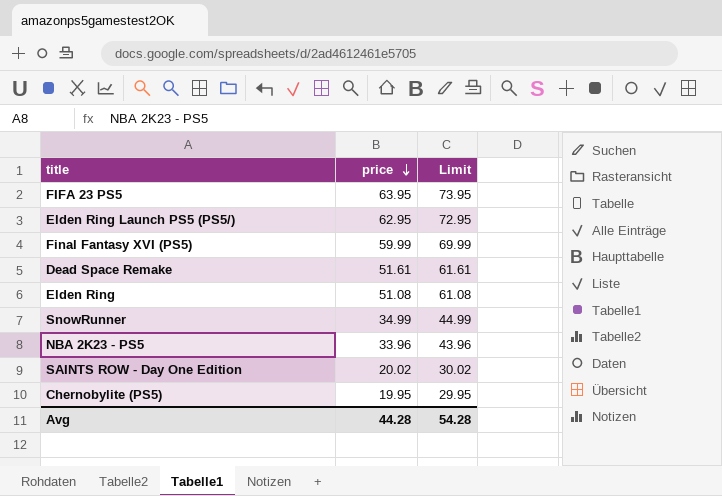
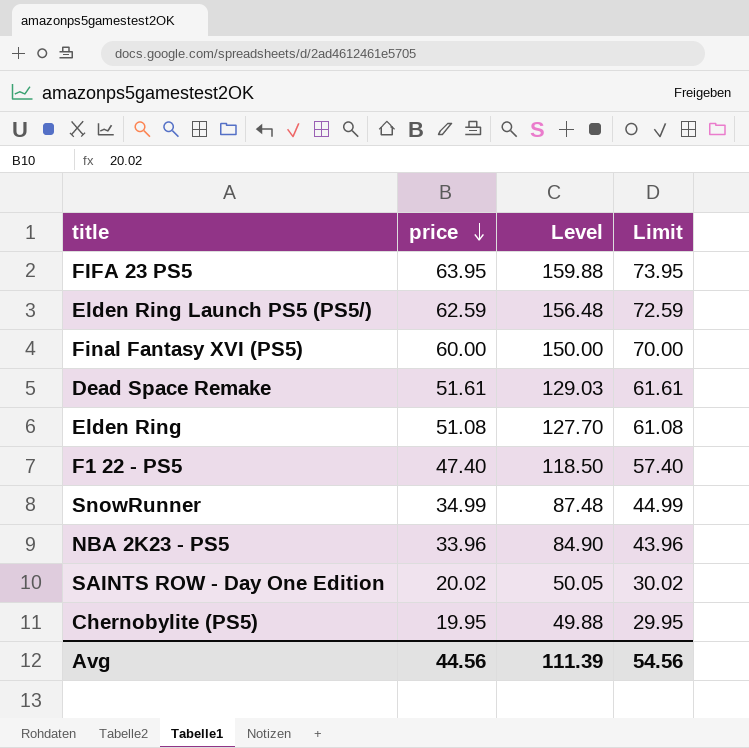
column Level | formula: none -> [price] * 2.5
Elden Ring Launch PS5 (PS5/) | price: 62.95 -> 62.59
Elden Ring Launch PS5 (PS5/) | Limit: 72.95 -> 72.59
Final Fantasy XVI (PS5) | price: 59.99 -> 60.00
Final Fantasy XVI (PS5) | Limit: 69.99 -> 70.00
row F1 22 - PS5: none -> 47.40 | 118.50 | 57.40
Avg | price: 44.28 -> 44.56
Avg | Limit: 54.28 -> 54.56

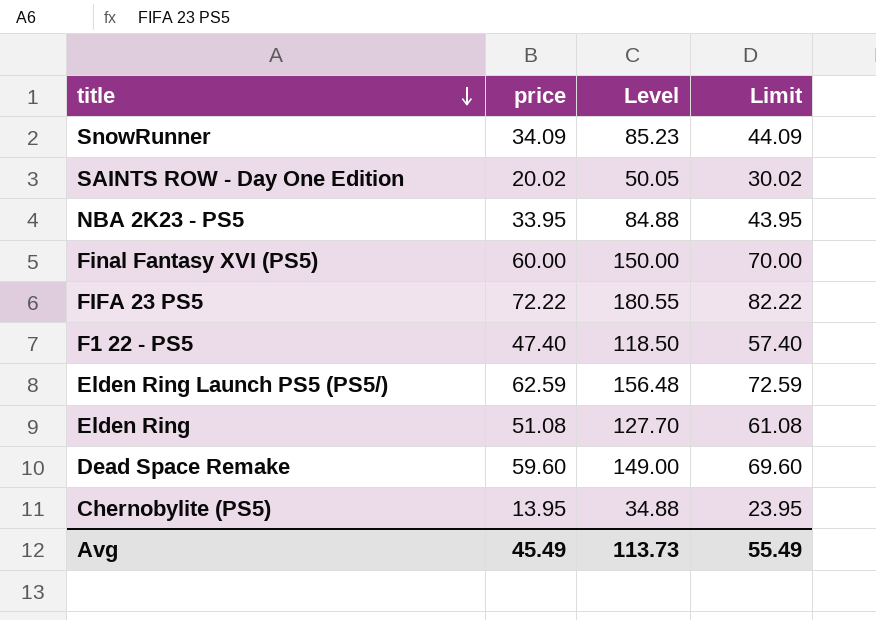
row order: price descending -> title descending
SnowRunner | price: 34.99 -> 34.09
SnowRunner | Level: 87.48 -> 85.23
SnowRunner | Limit: 44.99 -> 44.09
NBA 2K23 - PS5 | price: 33.96 -> 33.95
NBA 2K23 - PS5 | Level: 84.90 -> 84.88
NBA 2K23 - PS5 | Limit: 43.96 -> 43.95
FIFA 23 PS5 | price: 63.95 -> 72.22
FIFA 23 PS5 | Level: 159.88 -> 180.55
FIFA 23 PS5 | Limit: 73.95 -> 82.22
Dead Space Remake | price: 51.61 -> 59.60
Dead Space Remake | Level: 129.03 -> 149.00
Dead Space Remake | Limit: 61.61 -> 69.60
Chernobylite (PS5) | price: 19.95 -> 13.95
Chernobylite (PS5) | Level: 49.88 -> 34.88
Chernobylite (PS5) | Limit: 29.95 -> 23.95
Avg | price: 44.56 -> 45.49
Avg | Level: 111.39 -> 113.73
Avg | Limit: 54.56 -> 55.49

